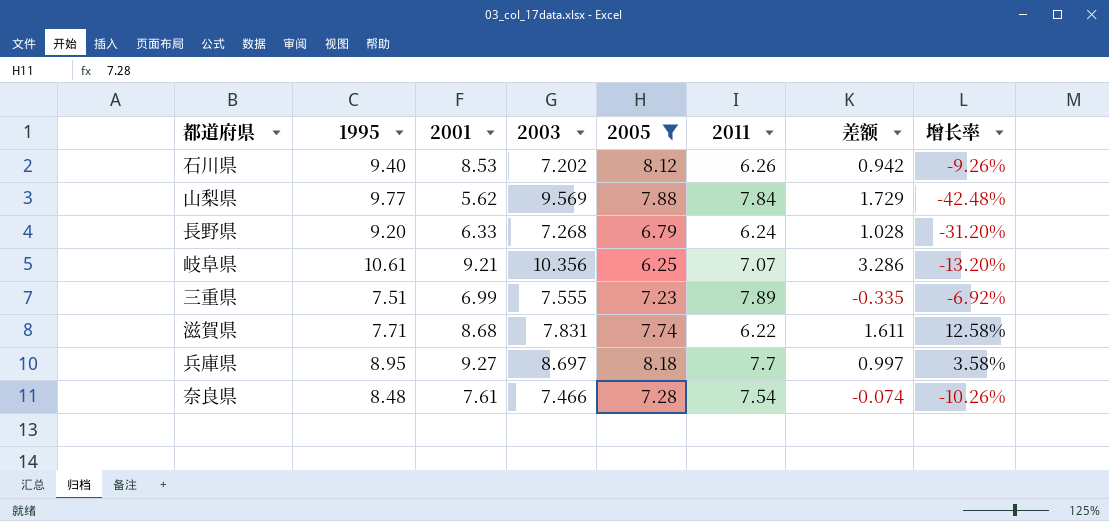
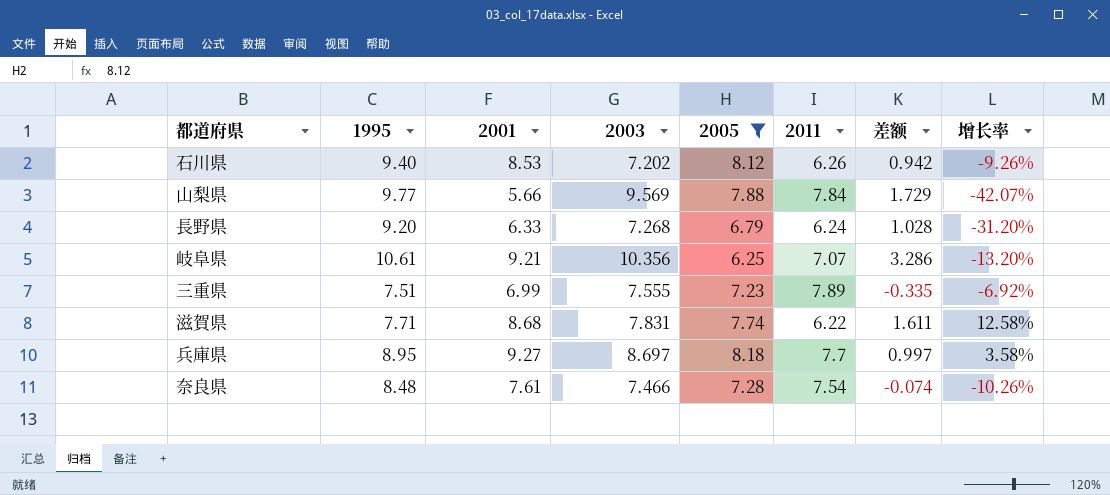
山梨県 | 2001: 5.62 -> 5.66
山梨県 | 增长率: -42.48% -> -42.07%

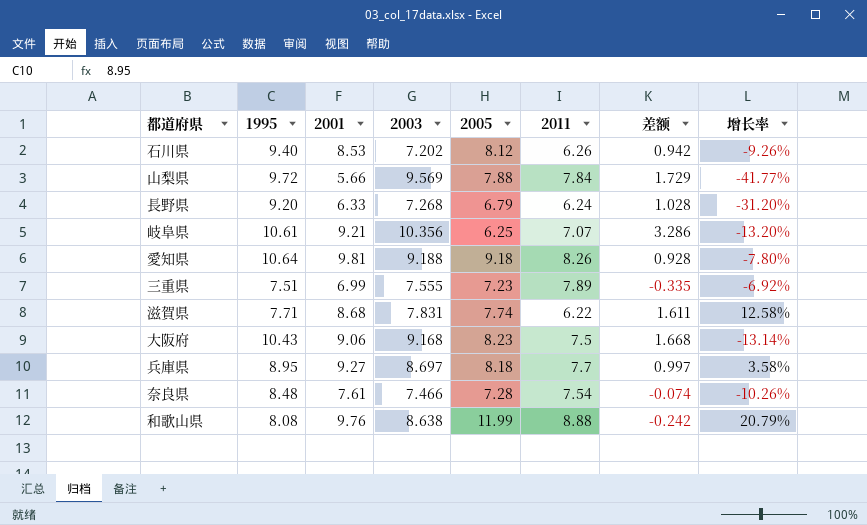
filter: 2005 <= 8.18 -> none
山梨県 | 1995: 9.77 -> 9.72
山梨県 | 增长率: -42.07% -> -41.77%

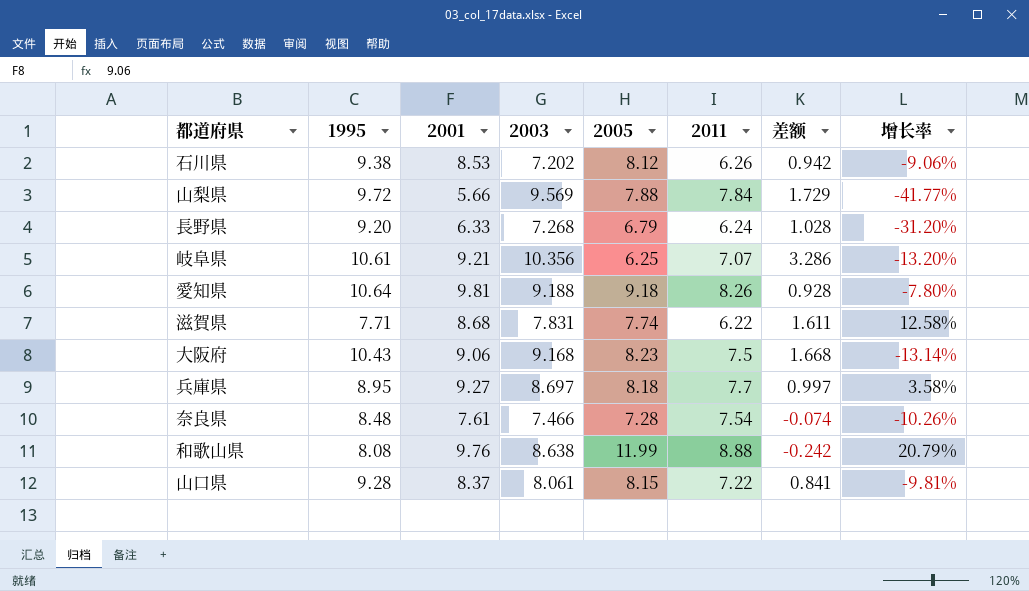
row 三重県: 7.51 | 6.99 | 7.555 | 7.23 | 7.89 | -0.335 | -6.92% -> none
石川県 | 1995: 9.40 -> 9.38
石川県 | 增长率: -9.26% -> -9.06%
row 山口県: none -> 9.28 | 8.37 | 8.061 | 8.15 | 7.22 | 0.841 | -9.81%

